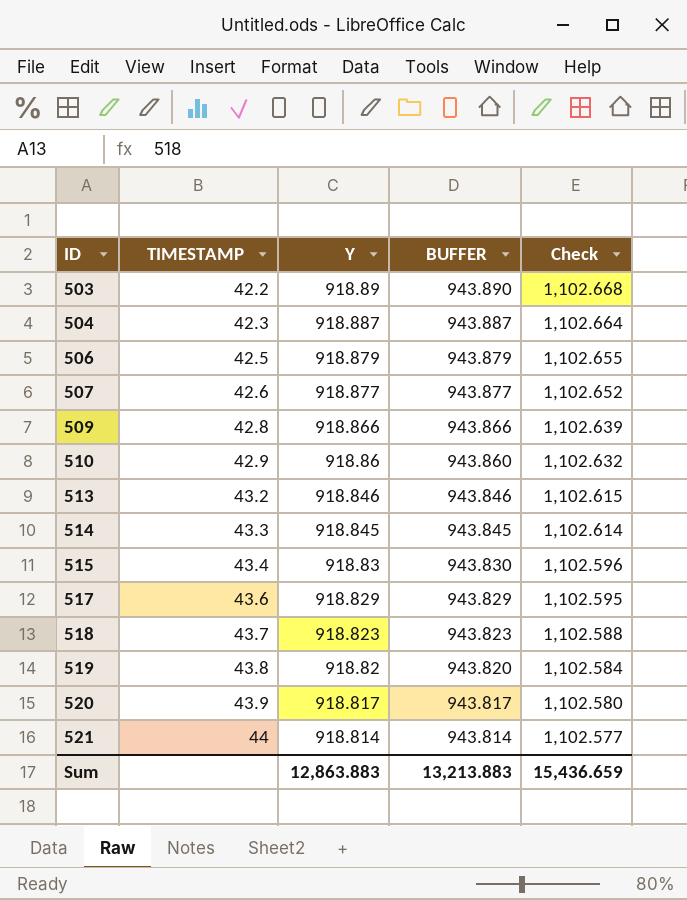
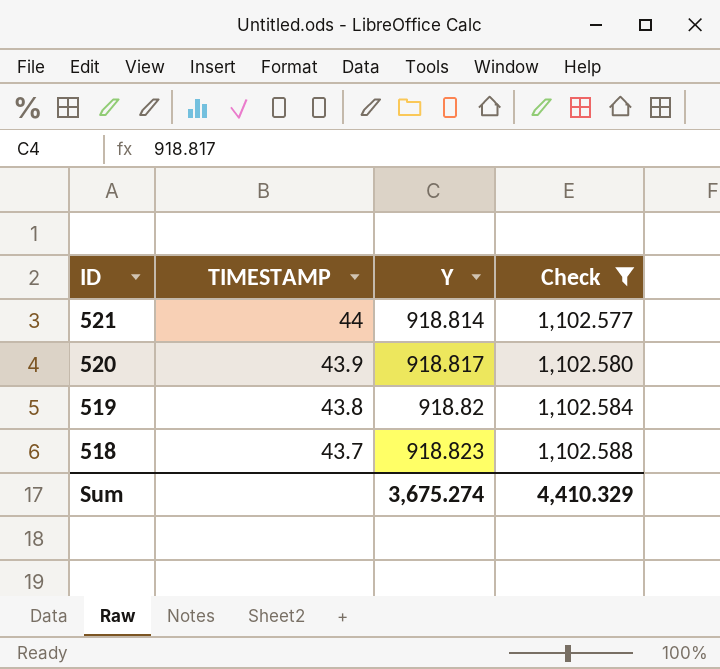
filter: none -> Check <= 1,102.588
row order: ID ascending -> ID descending
column BUFFER | formula: [Y] + 25 -> none
Sum | Y: 12,863.883 -> 3,675.274
Sum | Check: 15,436.659 -> 4,410.329

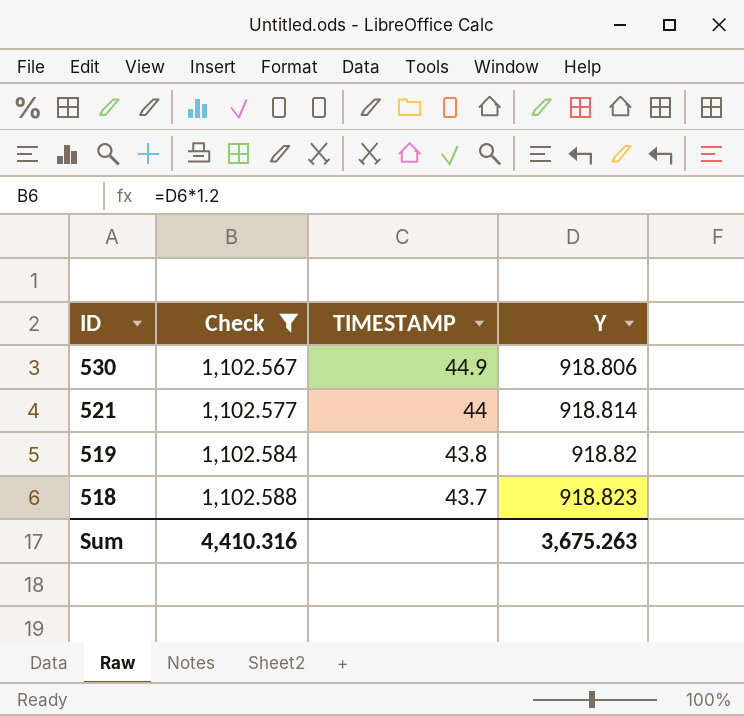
column Check | position: 4 -> 2
row 520: 43.9 | 918.817 | 1,102.580 -> none
row 530: none -> 1,102.567 | 44.9 | 918.806
Sum | Check: 4,410.329 -> 4,410.316
Sum | Y: 3,675.274 -> 3,675.263

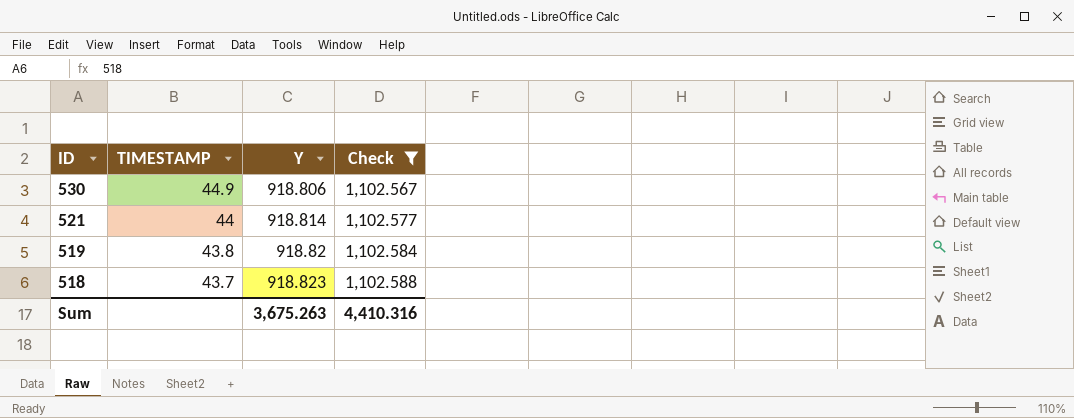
column Check | position: 2 -> 4

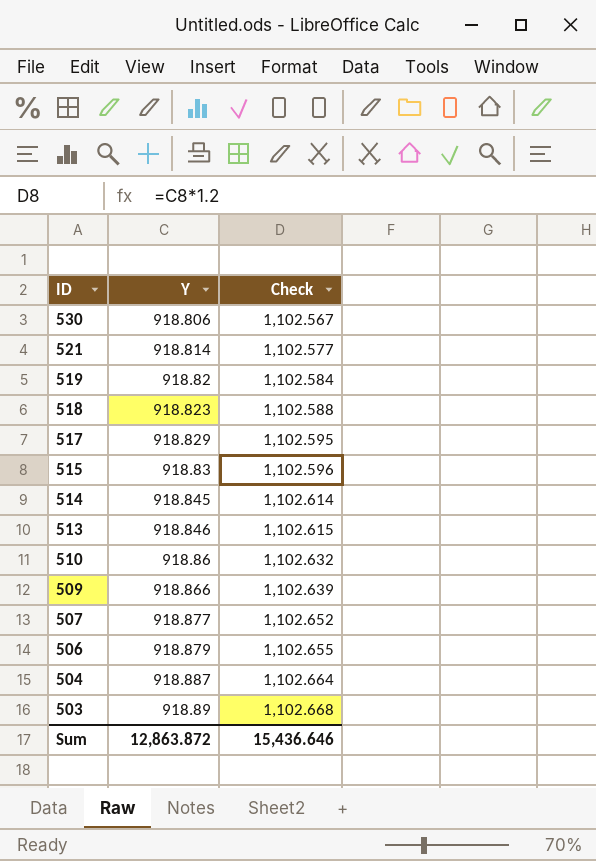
filter: Check <= 1,102.588 -> none
column TIMESTAMP | position: 2 -> none
Sum | Y: 3,675.263 -> 12,863.872
Sum | Check: 4,410.316 -> 15,436.646

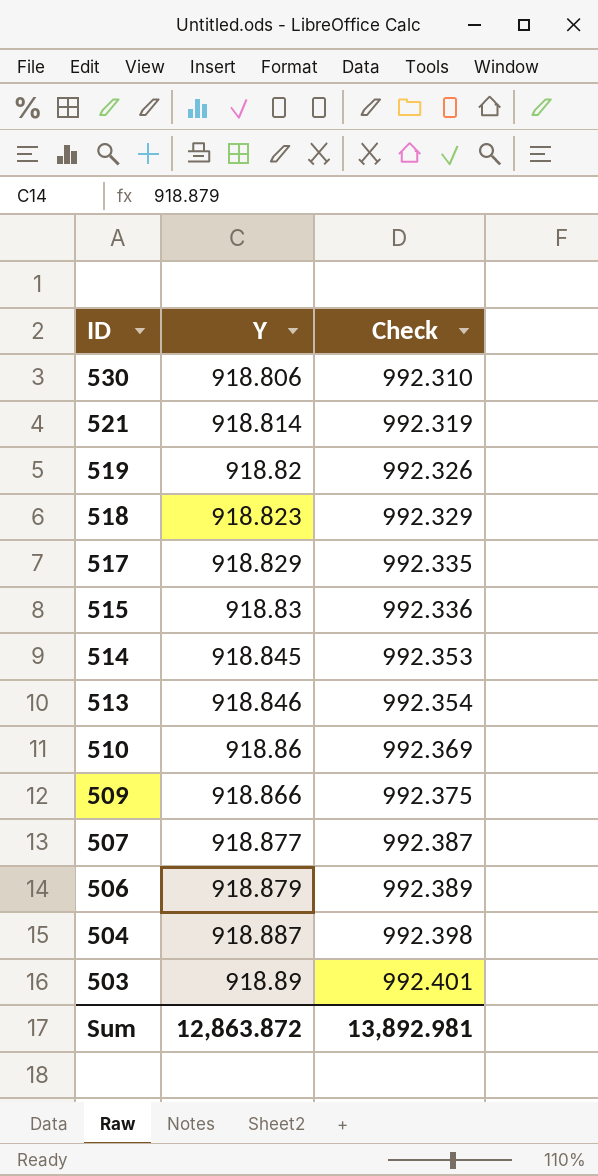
column Check | formula: [Y] * 1.2 -> [Y] * 1.08
Sum | Check: 15,436.646 -> 13,892.981

